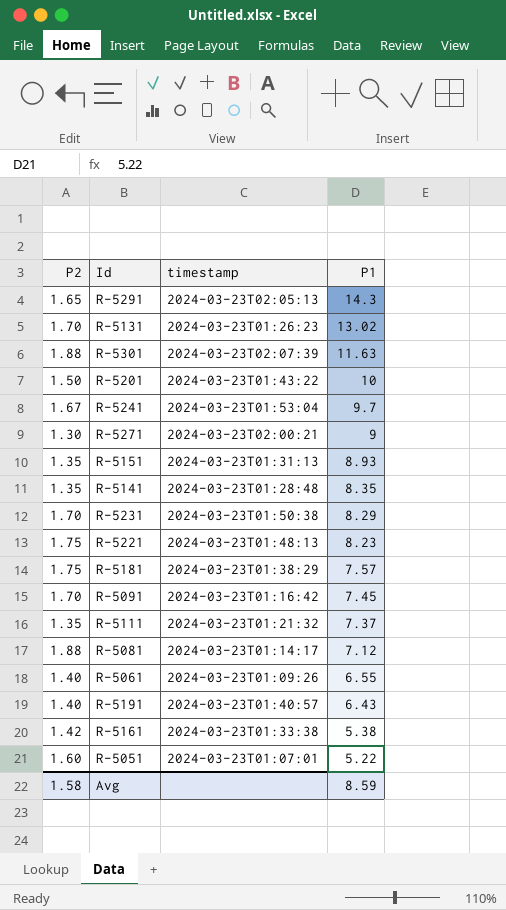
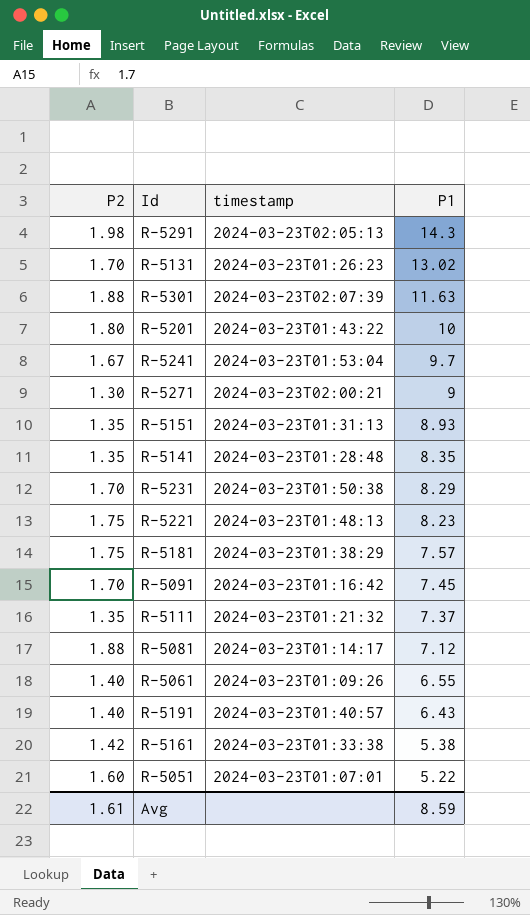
R-5291 | P2: 1.65 -> 1.98
R-5201 | P2: 1.50 -> 1.80
Avg | P2: 1.58 -> 1.61

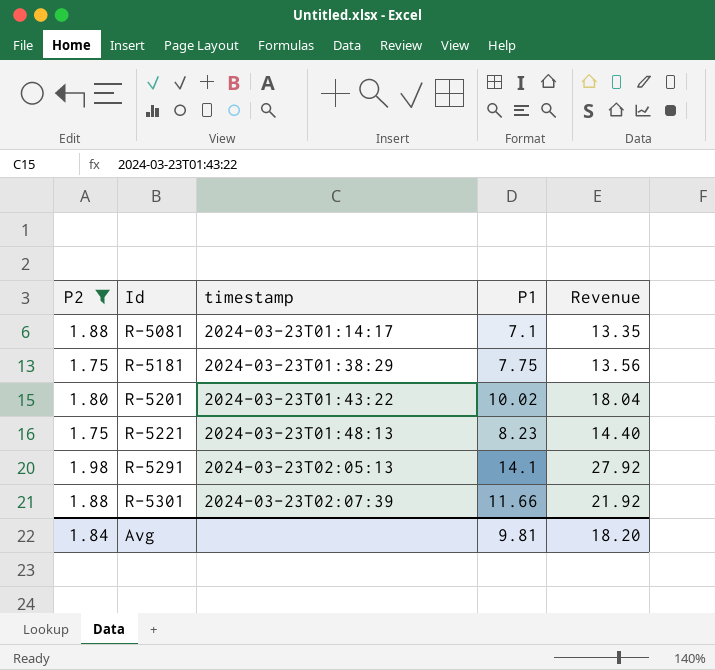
filter: none -> P2 >= 1.75
row order: P1 descending -> Id ascending
column Revenue | formula: none -> [P2] * [P1]
R-5081 | P1: 7.12 -> 7.1
R-5181 | P1: 7.57 -> 7.75
R-5201 | P1: 10 -> 10.02
R-5291 | P1: 14.3 -> 14.1
R-5301 | P1: 11.63 -> 11.66
Avg | P2: 1.61 -> 1.84
Avg | P1: 8.59 -> 9.81

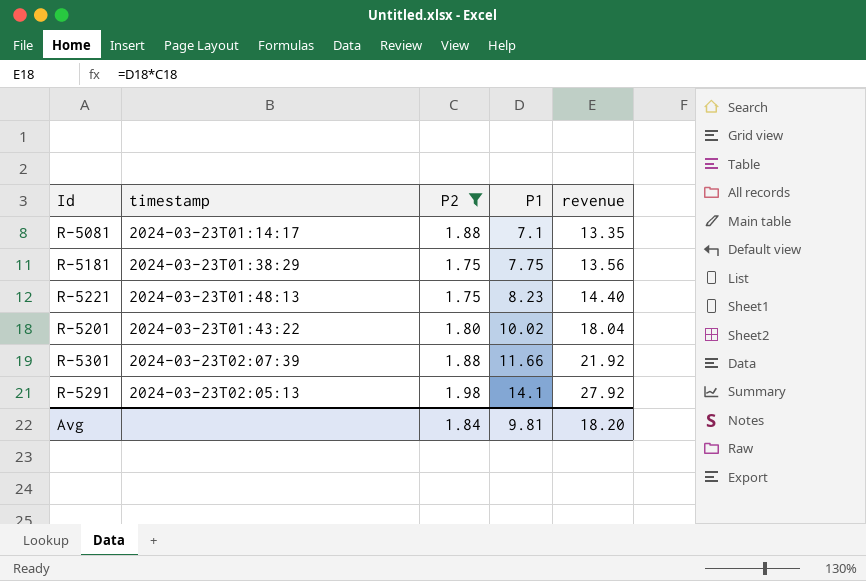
row order: Id ascending -> P1 ascending
column P2 | position: 1 -> 3
column name: Revenue -> revenue

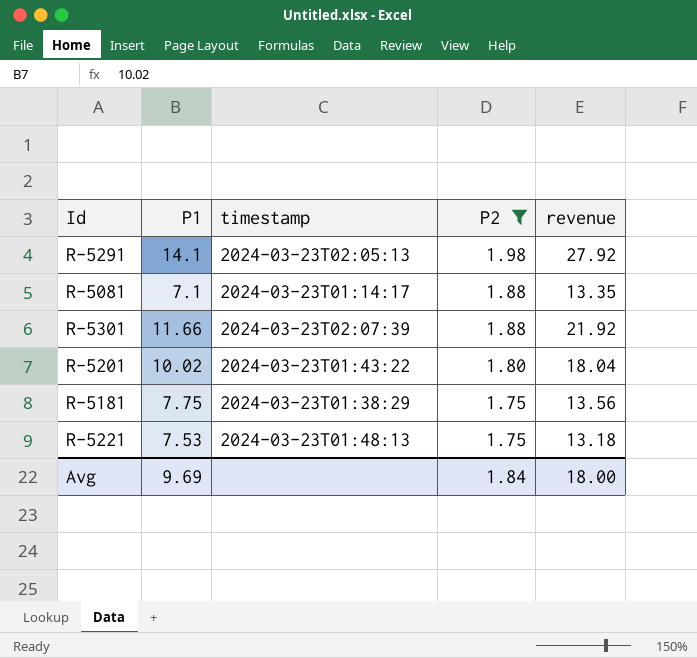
row order: P1 ascending -> P2 descending
column P1 | position: 4 -> 2
R-5221 | P1: 8.23 -> 7.53
R-5221 | revenue: 14.40 -> 13.18
Avg | P1: 9.81 -> 9.69
Avg | revenue: 18.20 -> 18.00

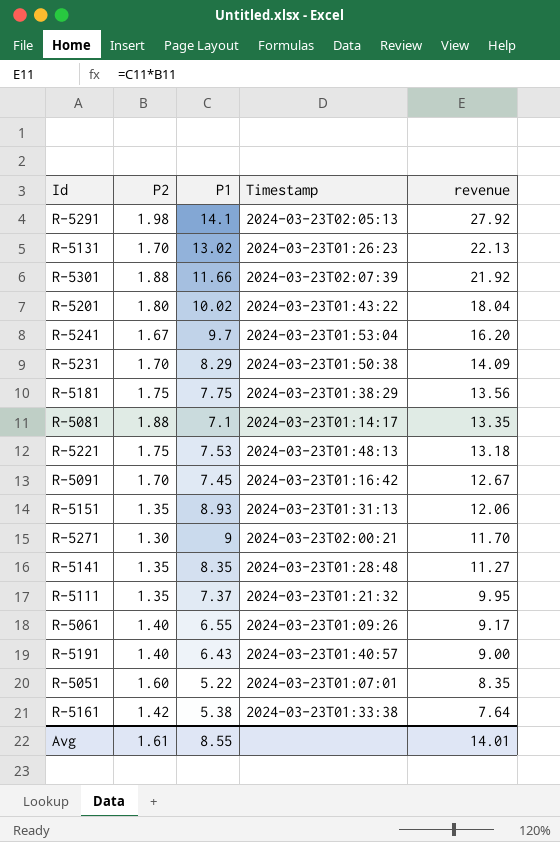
filter: P2 >= 1.75 -> none
row order: P2 descending -> revenue descending
column P2 | position: 4 -> 2
column name: timestamp -> Timestamp
Avg | P2: 1.84 -> 1.61
Avg | P1: 9.69 -> 8.55
Avg | revenue: 18.00 -> 14.01

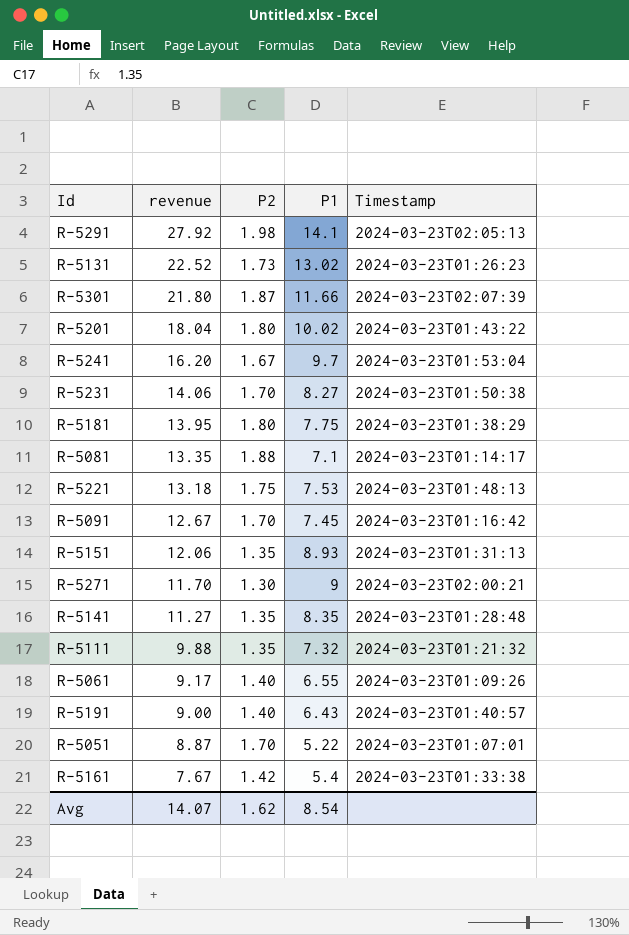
column revenue | position: 5 -> 2
R-5131 | revenue: 22.13 -> 22.52
R-5131 | P2: 1.70 -> 1.73
R-5301 | revenue: 21.92 -> 21.80
R-5301 | P2: 1.88 -> 1.87
R-5231 | revenue: 14.09 -> 14.06
R-5231 | P1: 8.29 -> 8.27
R-5181 | revenue: 13.56 -> 13.95
R-5181 | P2: 1.75 -> 1.80
R-5111 | revenue: 9.95 -> 9.88
R-5111 | P1: 7.37 -> 7.32
R-5051 | revenue: 8.35 -> 8.87
R-5051 | P2: 1.60 -> 1.70
R-5161 | revenue: 7.64 -> 7.67
R-5161 | P1: 5.38 -> 5.4
Avg | revenue: 14.01 -> 14.07
Avg | P2: 1.61 -> 1.62
Avg | P1: 8.55 -> 8.54

